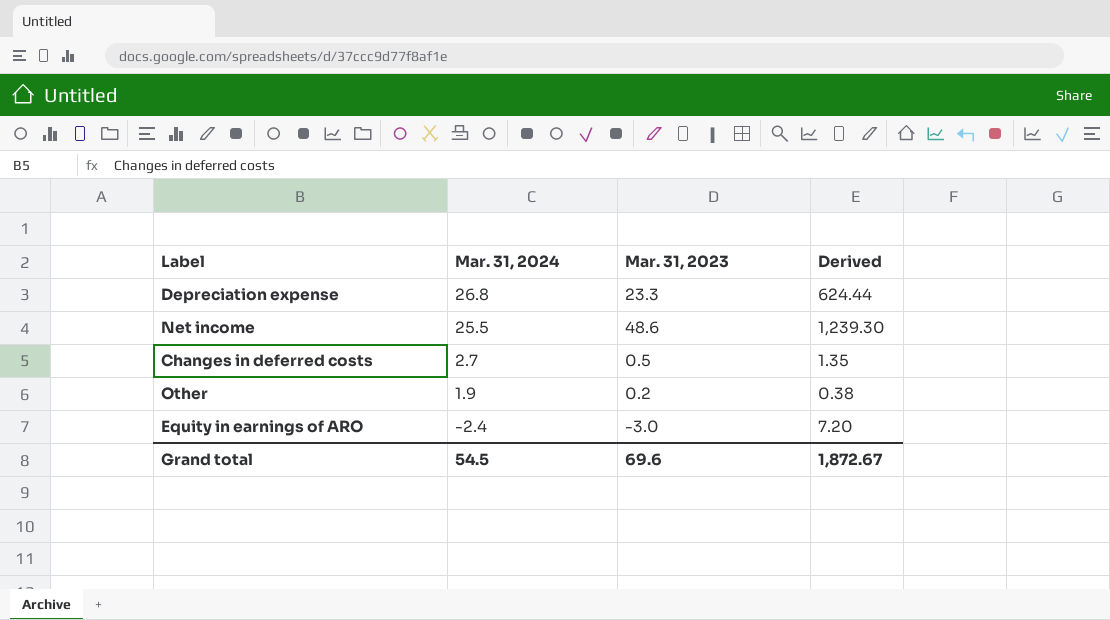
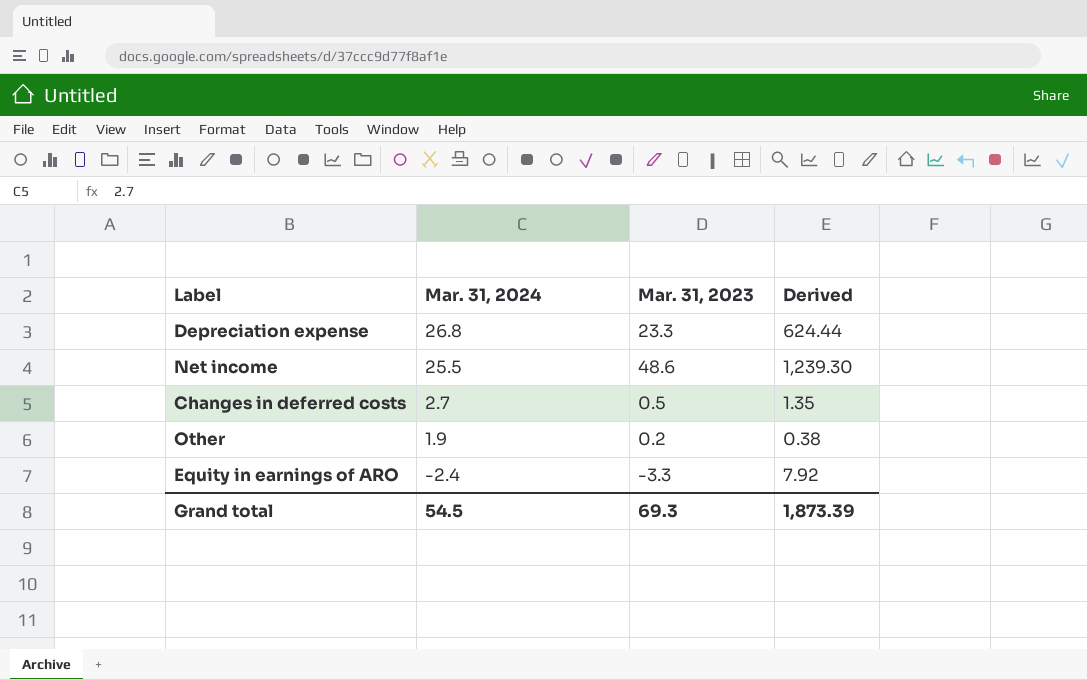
Equity in earnings of ARO | Mar. 31, 2023: -3.0 -> -3.3
Equity in earnings of ARO | Derived: 7.20 -> 7.92
Grand total | Mar. 31, 2023: 69.6 -> 69.3
Grand total | Derived: 1,872.67 -> 1,873.39

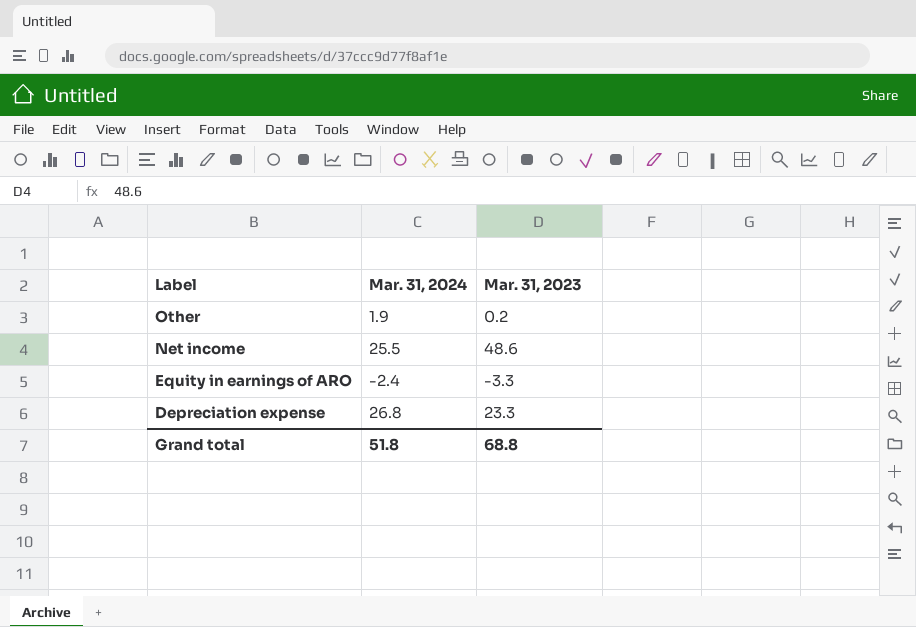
row order: Mar. 31, 2024 descending -> Label descending
column Derived | formula: [Mar. 31, 2024] * [Mar. 31, 2023] -> none
row Changes in deferred costs: 2.7 | 0.5 | 1.35 -> none
Grand total | Mar. 31, 2024: 54.5 -> 51.8
Grand total | Mar. 31, 2023: 69.3 -> 68.8

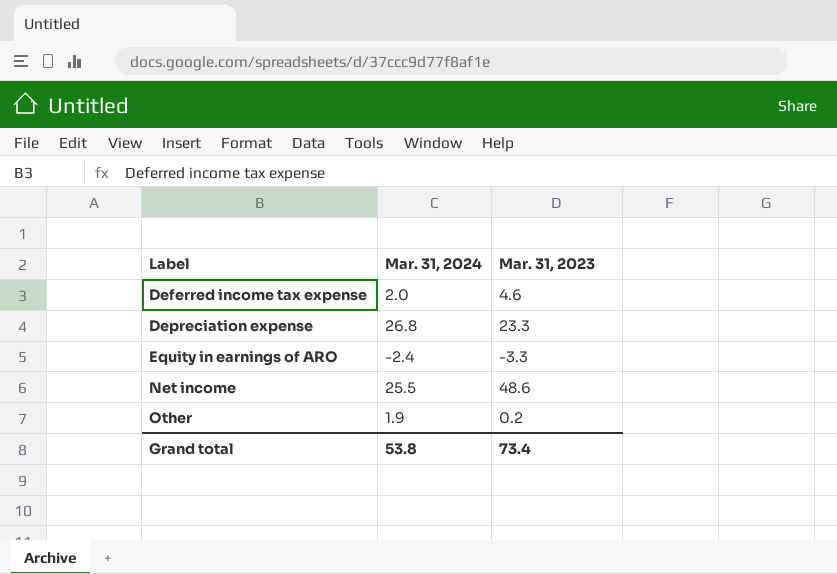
row order: Label descending -> Label ascending
row Deferred income tax expense: none -> 2.0 | 4.6
Grand total | Mar. 31, 2024: 51.8 -> 53.8
Grand total | Mar. 31, 2023: 68.8 -> 73.4

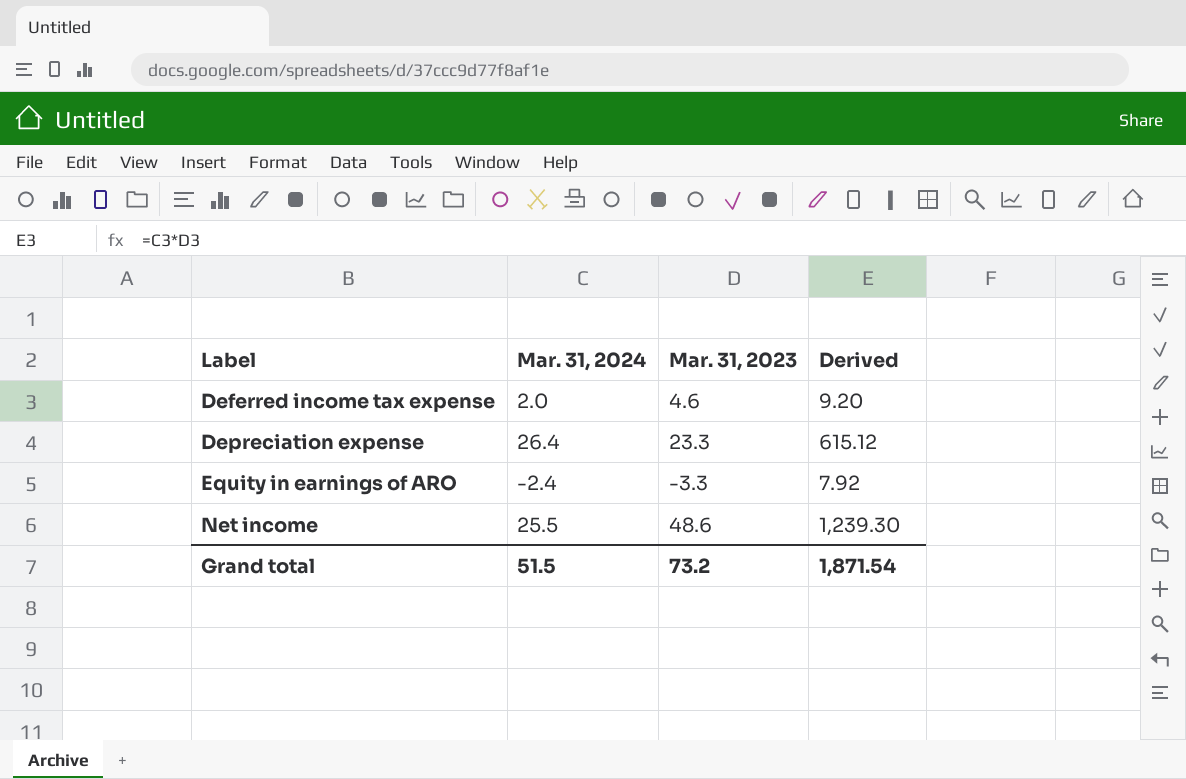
column Derived | formula: none -> [Mar. 31, 2024] * [Mar. 31, 2023]
row Other: 1.9 | 0.2 -> none
Depreciation expense | Mar. 31, 2024: 26.8 -> 26.4
Grand total | Mar. 31, 2024: 53.8 -> 51.5
Grand total | Mar. 31, 2023: 73.4 -> 73.2

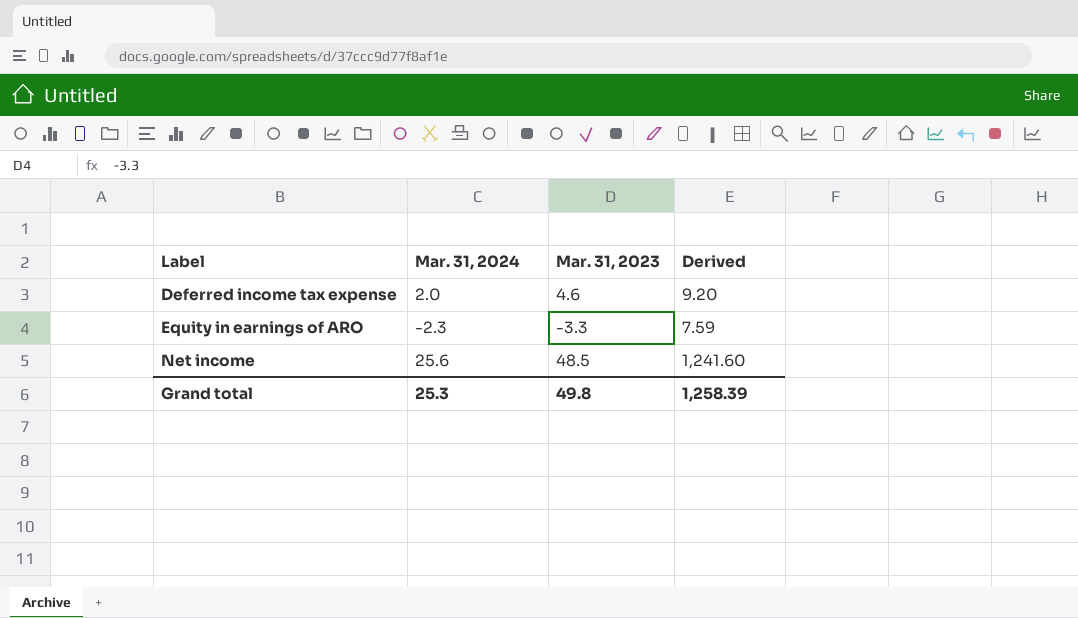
row Depreciation expense: 26.4 | 23.3 | 615.12 -> none
Equity in earnings of ARO | Mar. 31, 2024: -2.4 -> -2.3
Equity in earnings of ARO | Derived: 7.92 -> 7.59
Net income | Mar. 31, 2024: 25.5 -> 25.6
Net income | Mar. 31, 2023: 48.6 -> 48.5
Net income | Derived: 1,239.30 -> 1,241.60
Grand total | Mar. 31, 2024: 51.5 -> 25.3
Grand total | Mar. 31, 2023: 73.2 -> 49.8
Grand total | Derived: 1,871.54 -> 1,258.39

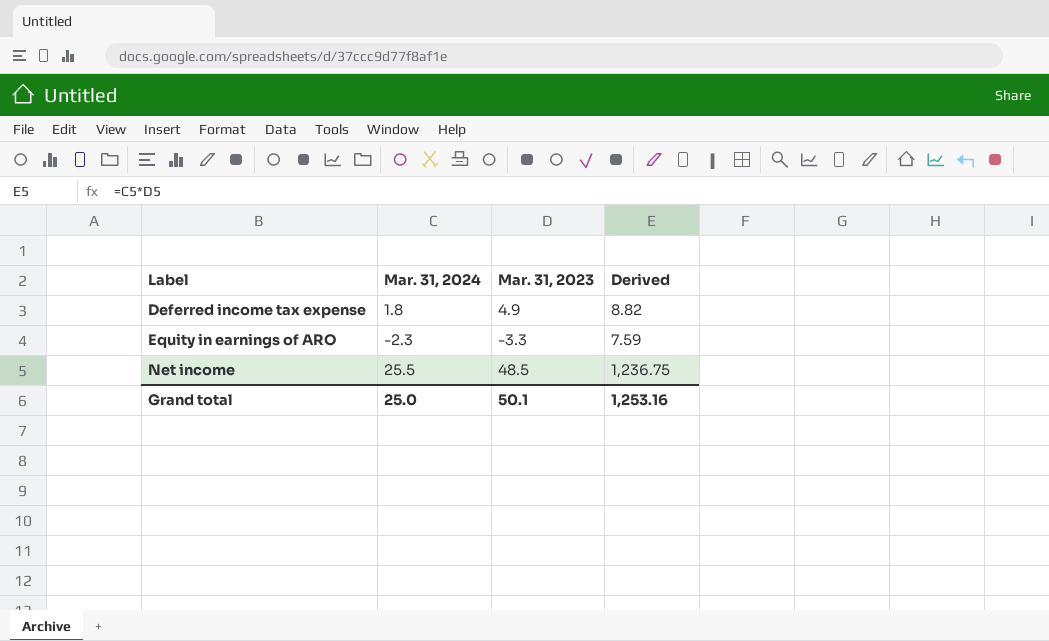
Deferred income tax expense | Mar. 31, 2024: 2.0 -> 1.8
Deferred income tax expense | Mar. 31, 2023: 4.6 -> 4.9
Deferred income tax expense | Derived: 9.20 -> 8.82
Net income | Mar. 31, 2024: 25.6 -> 25.5
Net income | Derived: 1,241.60 -> 1,236.75
Grand total | Mar. 31, 2024: 25.3 -> 25.0
Grand total | Mar. 31, 2023: 49.8 -> 50.1
Grand total | Derived: 1,258.39 -> 1,253.16

